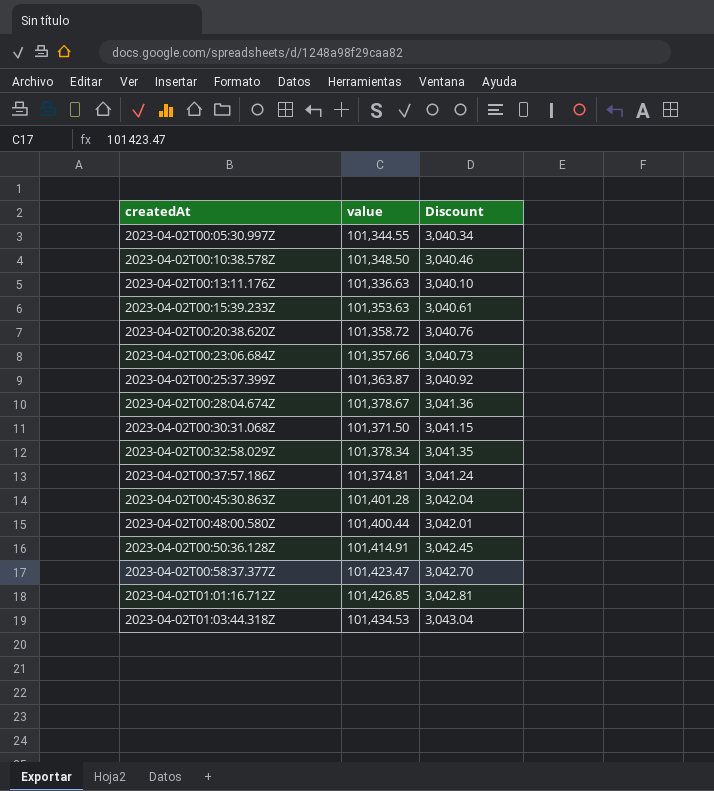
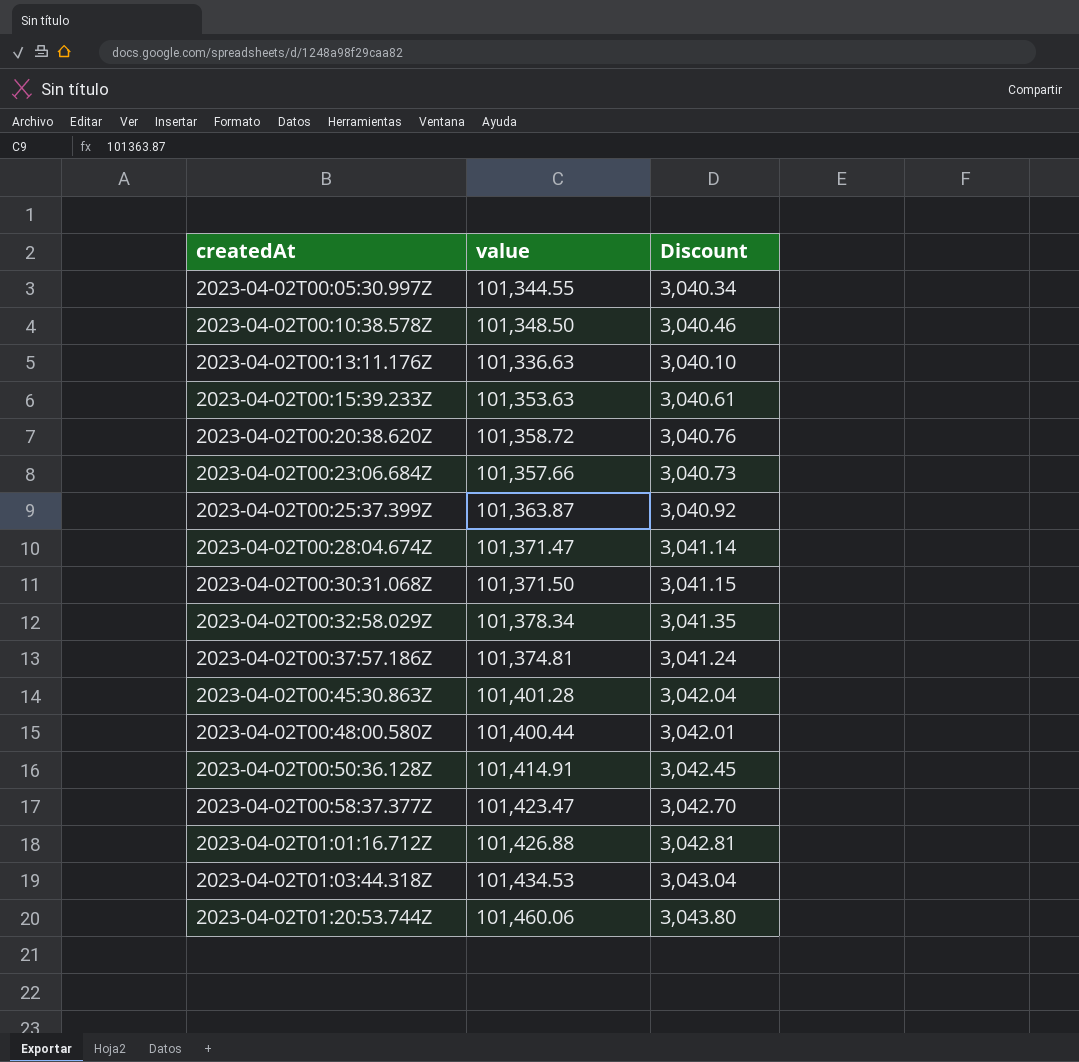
2023-04-02T00:28:04.674Z | value: 101,378.67 -> 101,371.47
2023-04-02T00:28:04.674Z | Discount: 3,041.36 -> 3,041.14
2023-04-02T01:01:16.712Z | value: 101,426.85 -> 101,426.88
row 2023-04-02T01:20:53.744Z: none -> 101,460.06 | 3,043.80

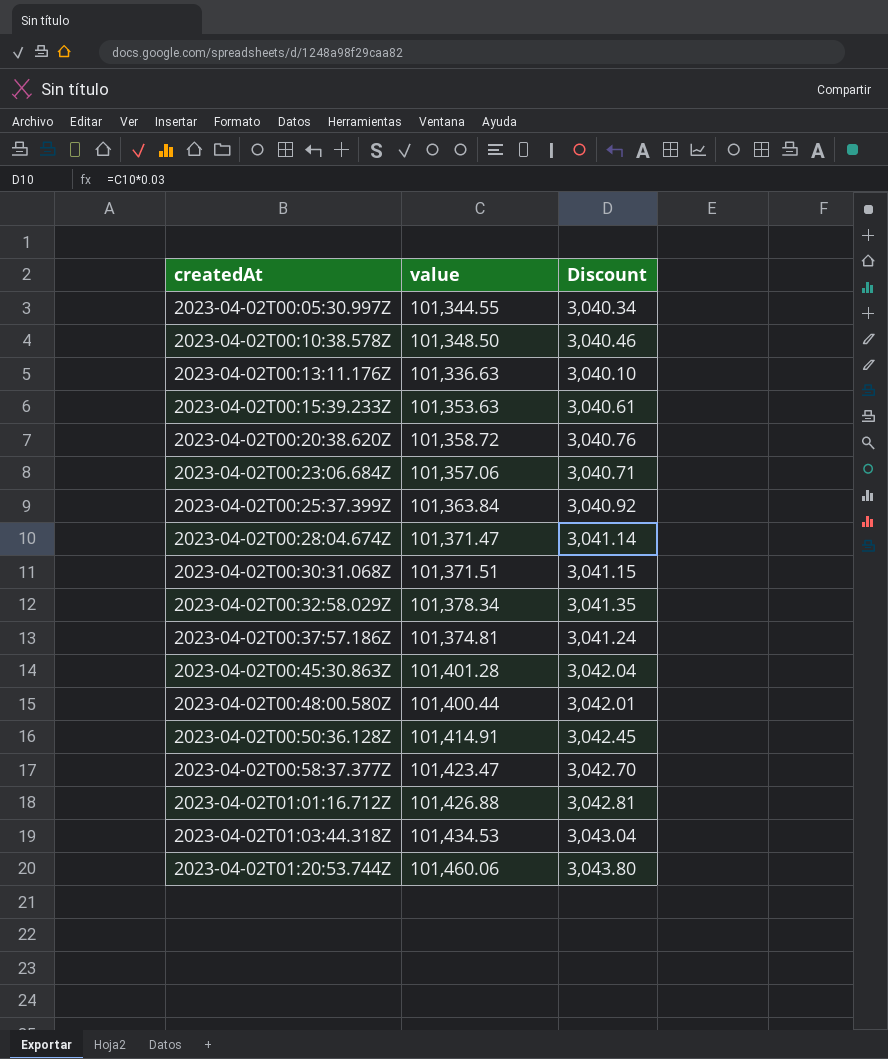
2023-04-02T00:23:06.684Z | value: 101,357.66 -> 101,357.06
2023-04-02T00:23:06.684Z | Discount: 3,040.73 -> 3,040.71
2023-04-02T00:25:37.399Z | value: 101,363.87 -> 101,363.84
2023-04-02T00:30:31.068Z | value: 101,371.50 -> 101,371.51

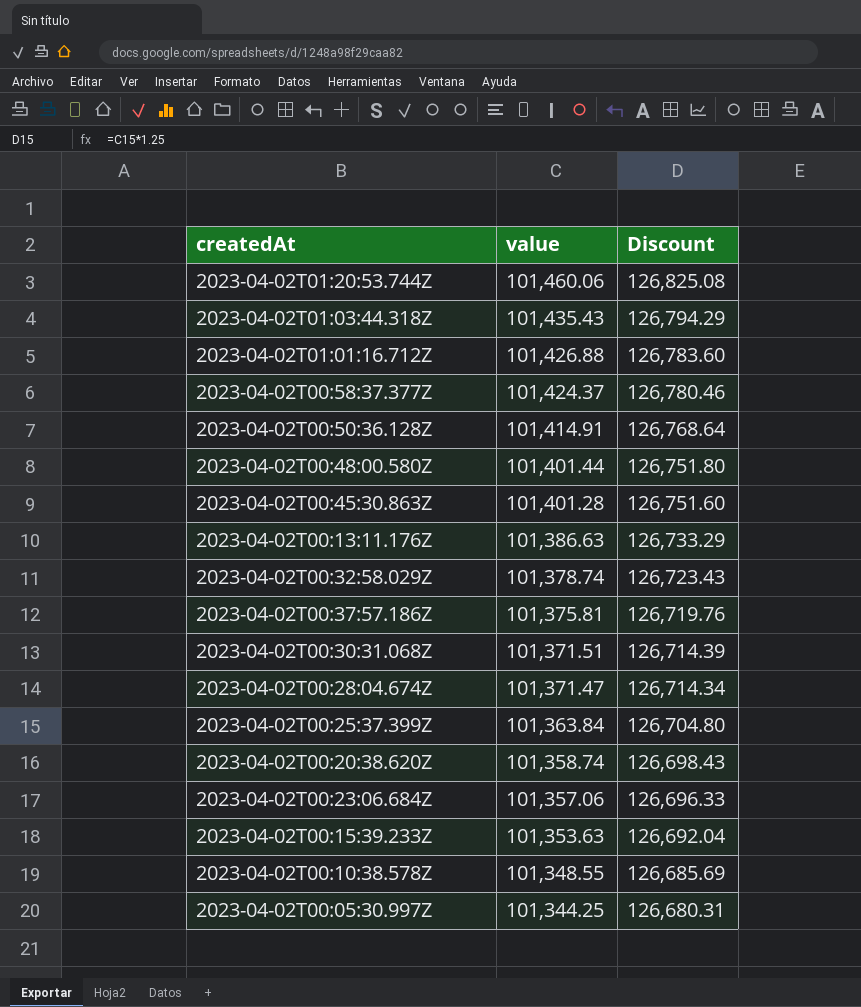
row order: createdAt ascending -> value descending
column Discount | formula: [value] * 0.03 -> [value] * 1.25
2023-04-02T01:03:44.318Z | value: 101,434.53 -> 101,435.43
2023-04-02T00:58:37.377Z | value: 101,423.47 -> 101,424.37
2023-04-02T00:48:00.580Z | value: 101,400.44 -> 101,401.44
2023-04-02T00:13:11.176Z | value: 101,336.63 -> 101,386.63
2023-04-02T00:32:58.029Z | value: 101,378.34 -> 101,378.74
2023-04-02T00:37:57.186Z | value: 101,374.81 -> 101,375.81
2023-04-02T00:20:38.620Z | value: 101,358.72 -> 101,358.74
2023-04-02T00:10:38.578Z | value: 101,348.50 -> 101,348.55
2023-04-02T00:05:30.997Z | value: 101,344.55 -> 101,344.25

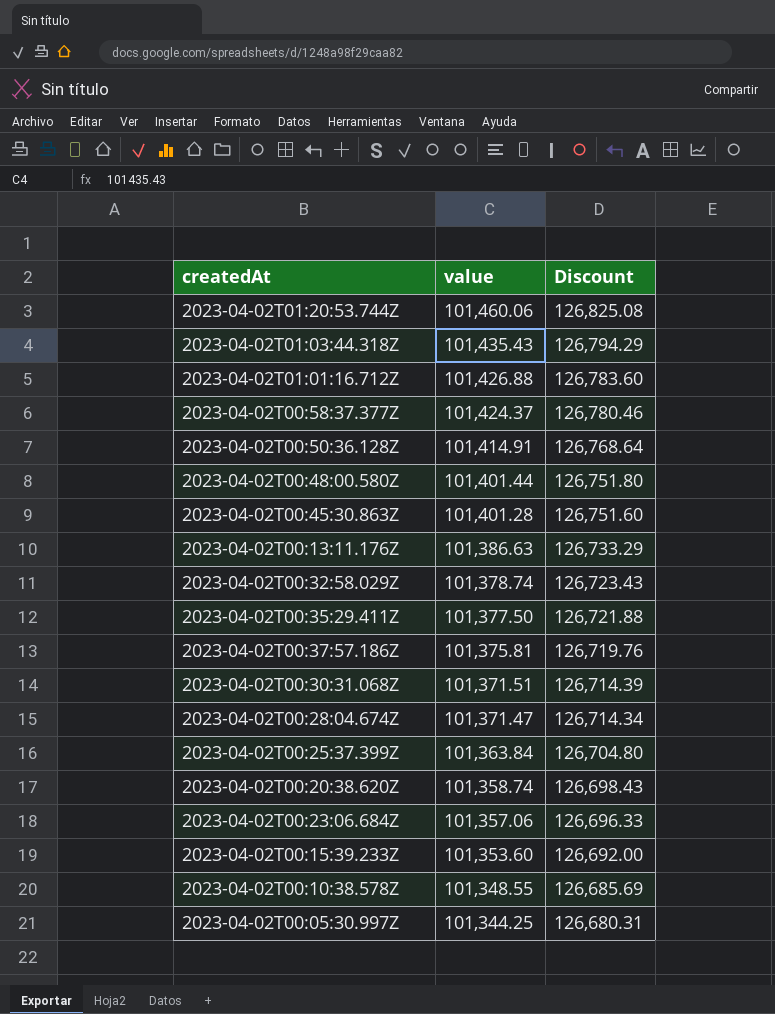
row 2023-04-02T00:35:29.411Z: none -> 101,377.50 | 126,721.88
2023-04-02T00:15:39.233Z | value: 101,353.63 -> 101,353.60
2023-04-02T00:15:39.233Z | Discount: 126,692.04 -> 126,692.00

